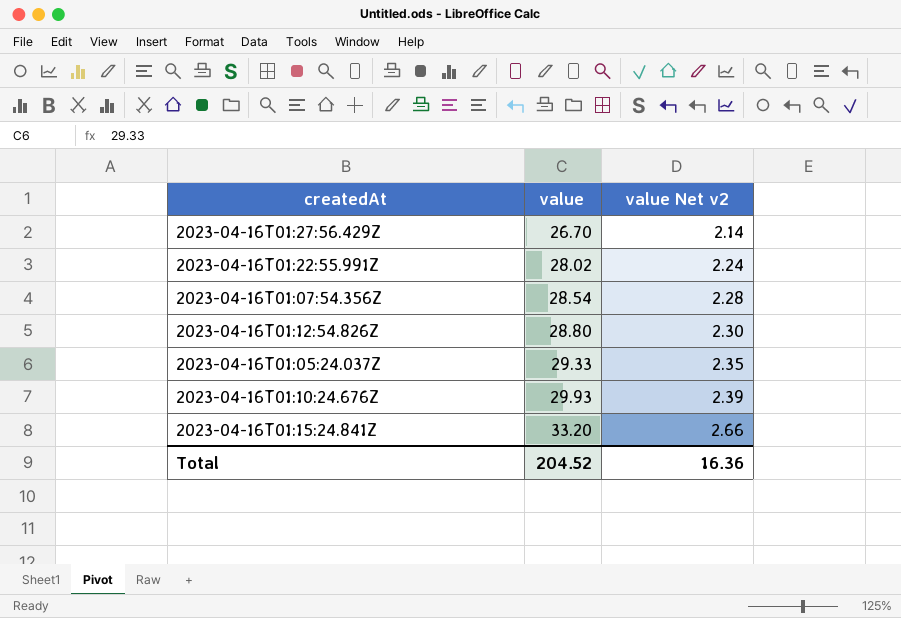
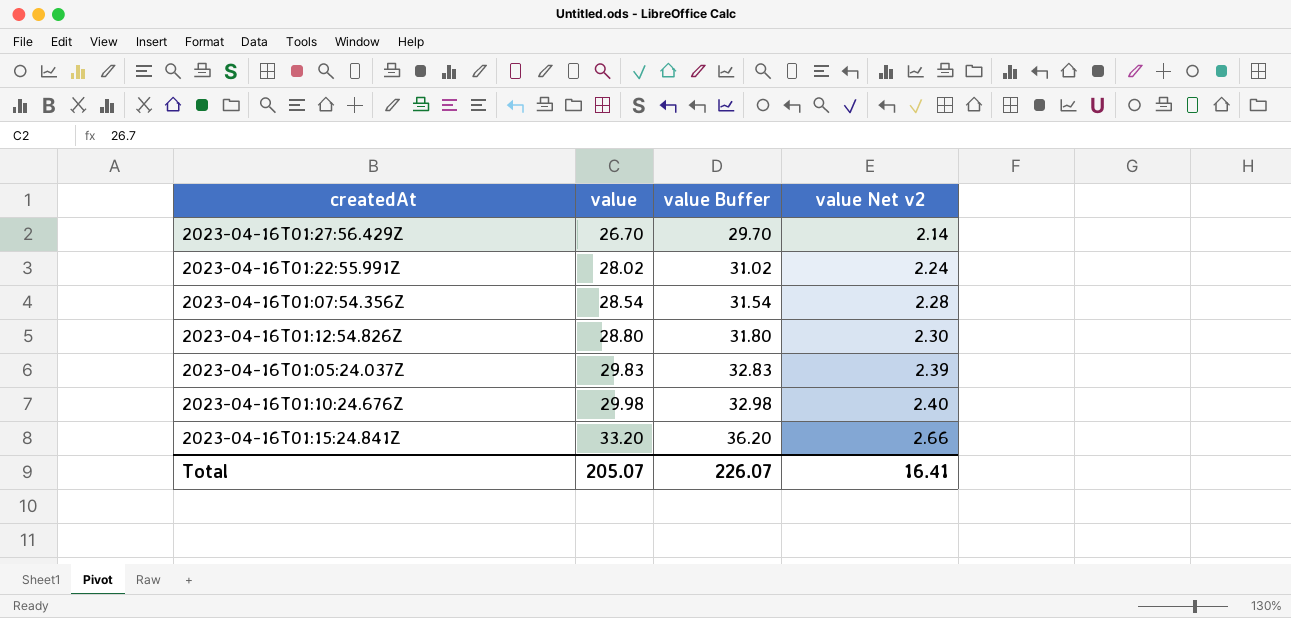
column value Buffer | formula: none -> [value] + 3
2023-04-16T01:05:24.037Z | value: 29.33 -> 29.83
2023-04-16T01:05:24.037Z | value Net v2: 2.35 -> 2.39
2023-04-16T01:10:24.676Z | value: 29.93 -> 29.98
2023-04-16T01:10:24.676Z | value Net v2: 2.39 -> 2.40
Total | value: 204.52 -> 205.07
Total | value Net v2: 16.36 -> 16.41

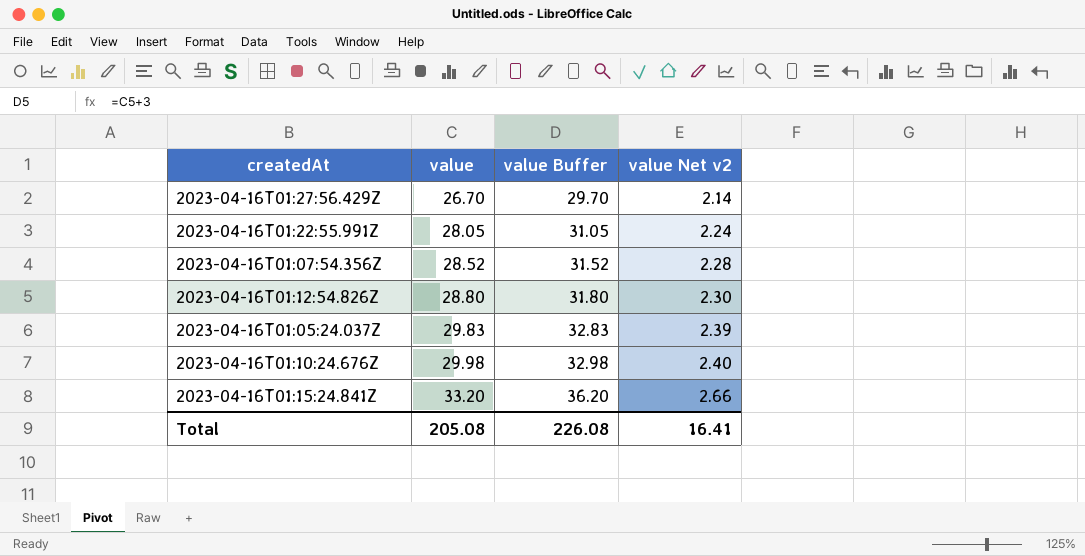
2023-04-16T01:22:55.991Z | value: 28.02 -> 28.05
2023-04-16T01:22:55.991Z | value Buffer: 31.02 -> 31.05
2023-04-16T01:07:54.356Z | value: 28.54 -> 28.52
2023-04-16T01:07:54.356Z | value Buffer: 31.54 -> 31.52
Total | value: 205.07 -> 205.08
Total | value Buffer: 226.07 -> 226.08

